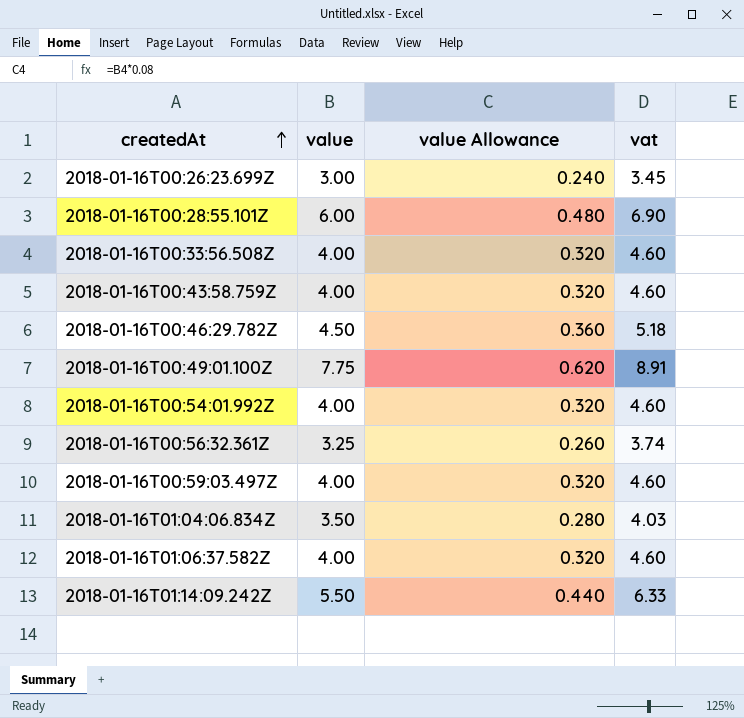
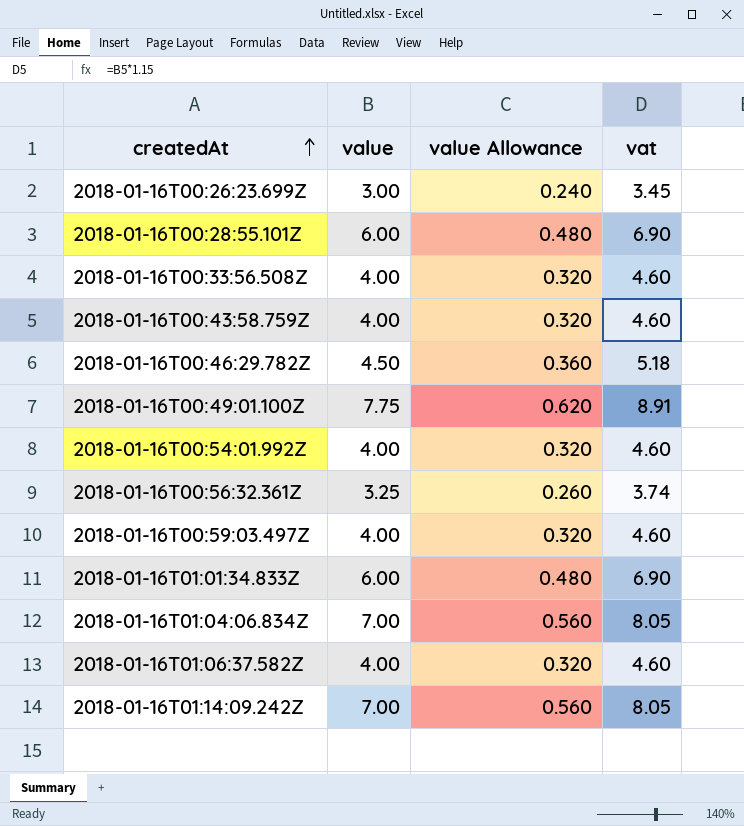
row 2018-01-16T01:01:34.833Z: none -> 6.00 | 0.480 | 6.90
2018-01-16T01:04:06.834Z | value: 3.50 -> 7.00
2018-01-16T01:04:06.834Z | value Allowance: 0.280 -> 0.560
2018-01-16T01:04:06.834Z | vat: 4.03 -> 8.05
2018-01-16T01:14:09.242Z | value: 5.50 -> 7.00
2018-01-16T01:14:09.242Z | value Allowance: 0.440 -> 0.560
2018-01-16T01:14:09.242Z | vat: 6.33 -> 8.05

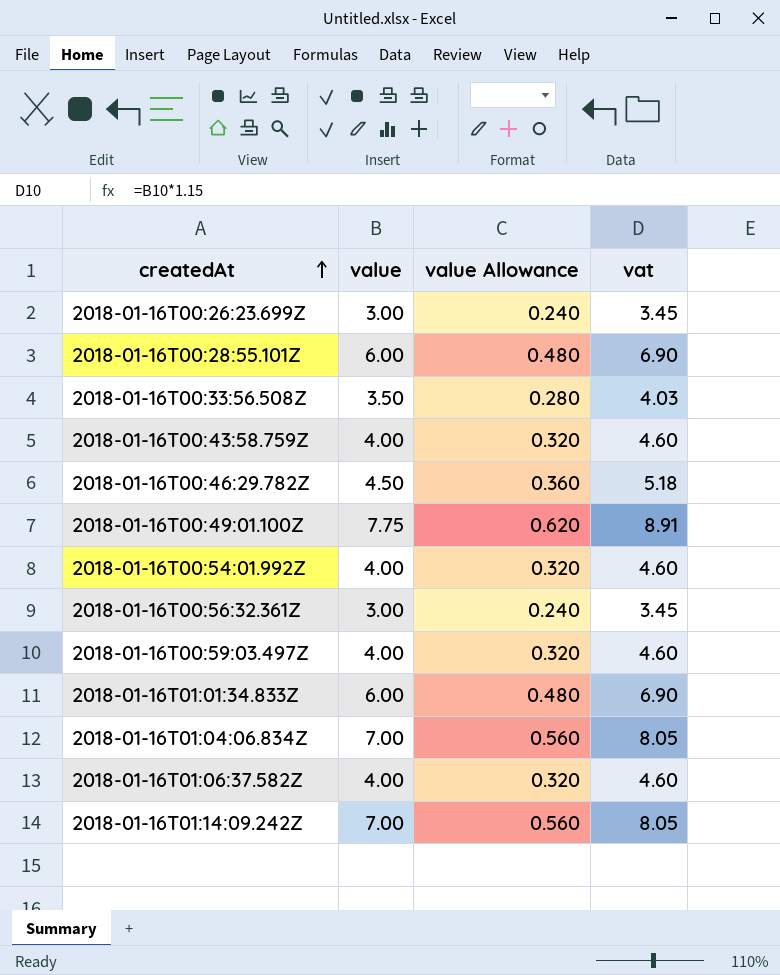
2018-01-16T00:33:56.508Z | value: 4.00 -> 3.50
2018-01-16T00:33:56.508Z | value Allowance: 0.320 -> 0.280
2018-01-16T00:33:56.508Z | vat: 4.60 -> 4.03
2018-01-16T00:56:32.361Z | value: 3.25 -> 3.00
2018-01-16T00:56:32.361Z | value Allowance: 0.260 -> 0.240
2018-01-16T00:56:32.361Z | vat: 3.74 -> 3.45

